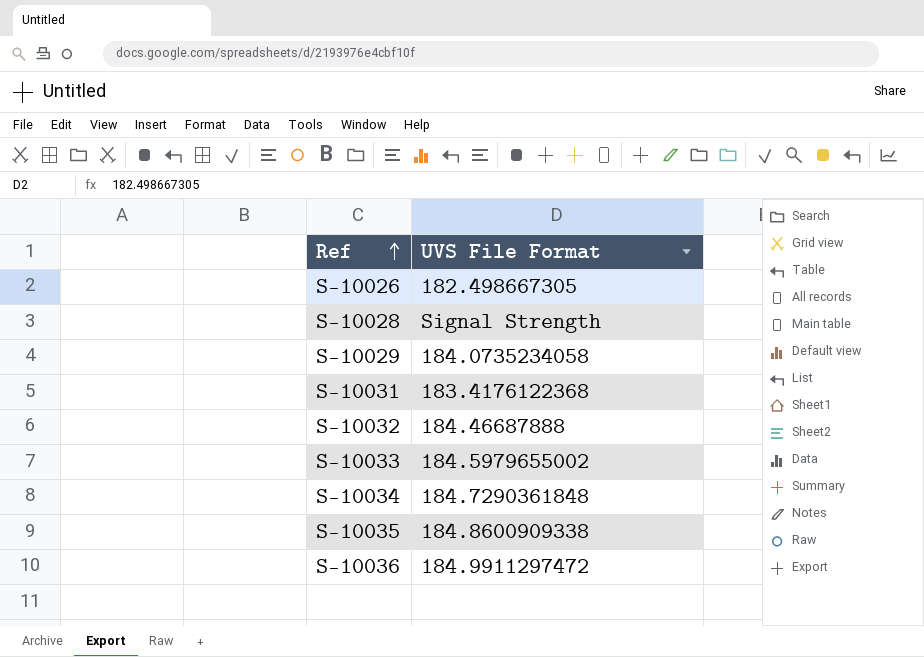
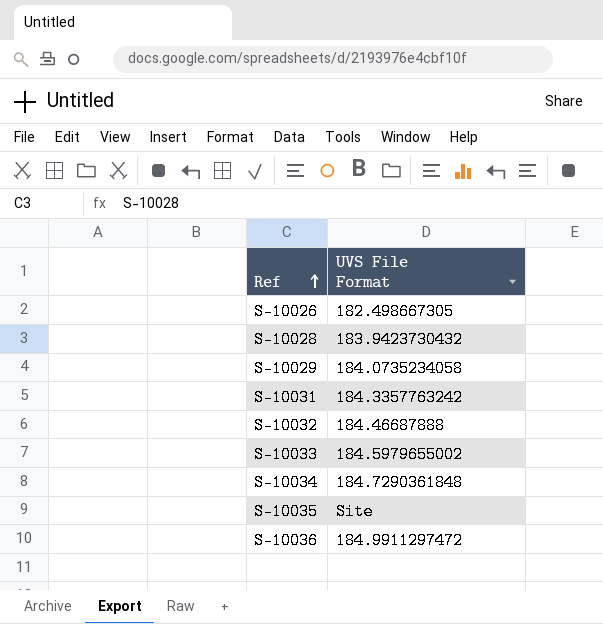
S-10028 | UVS File Format: Signal Strength -> 183.9423730432
S-10031 | UVS File Format: 183.4176122368 -> 184.3357763242
S-10035 | UVS File Format: 184.8600909338 -> Site

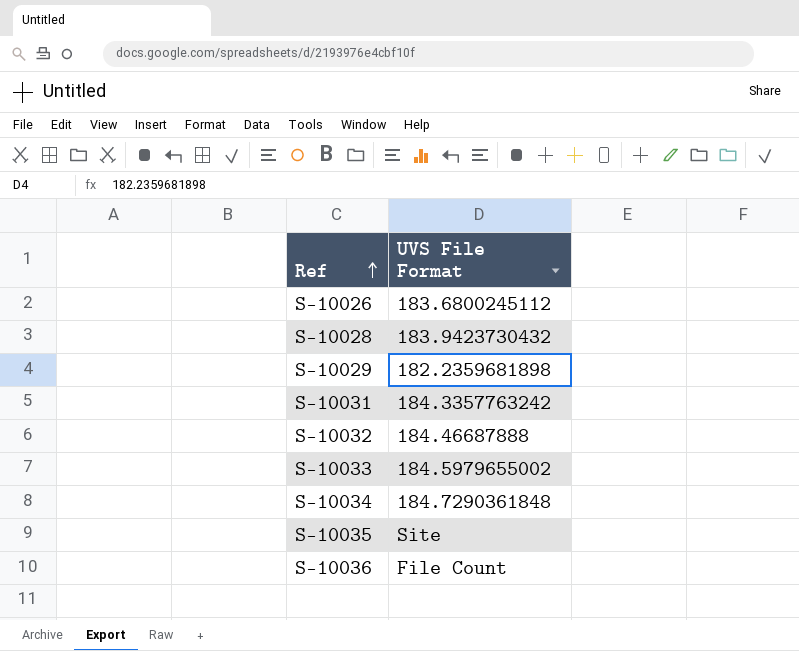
S-10026 | UVS File Format: 182.498667305 -> 183.6800245112
S-10029 | UVS File Format: 184.0735234058 -> 182.2359681898
S-10036 | UVS File Format: 184.9911297472 -> File Count

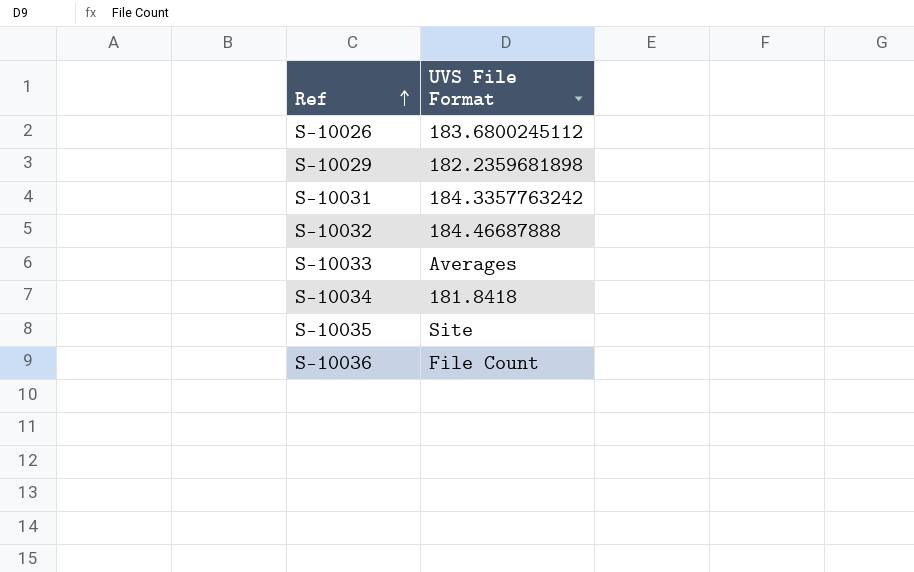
row S-10028: 183.9423730432 -> none
S-10033 | UVS File Format: 184.5979655002 -> Averages
S-10034 | UVS File Format: 184.7290361848 -> 181.8418

